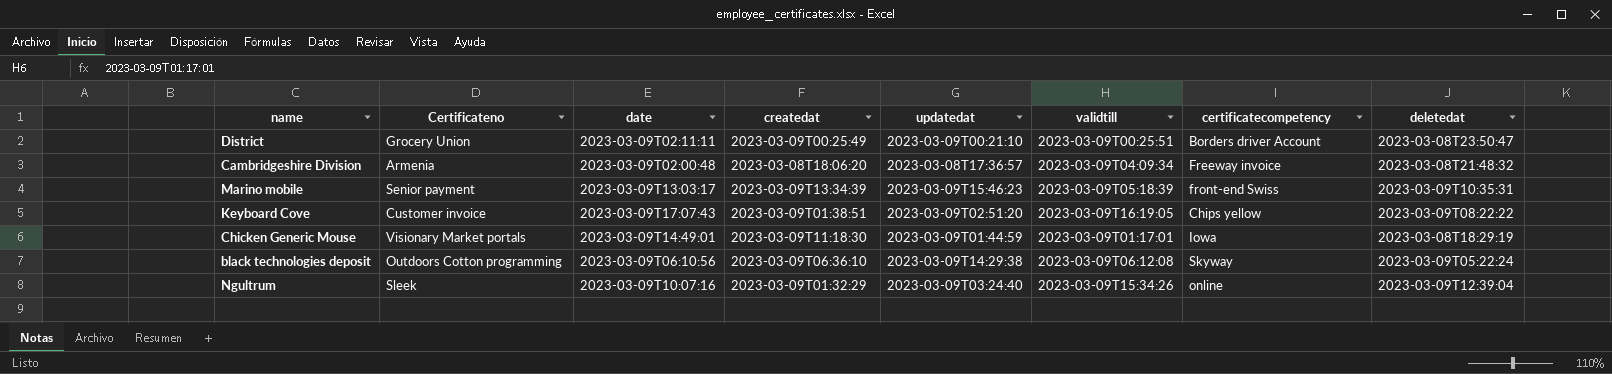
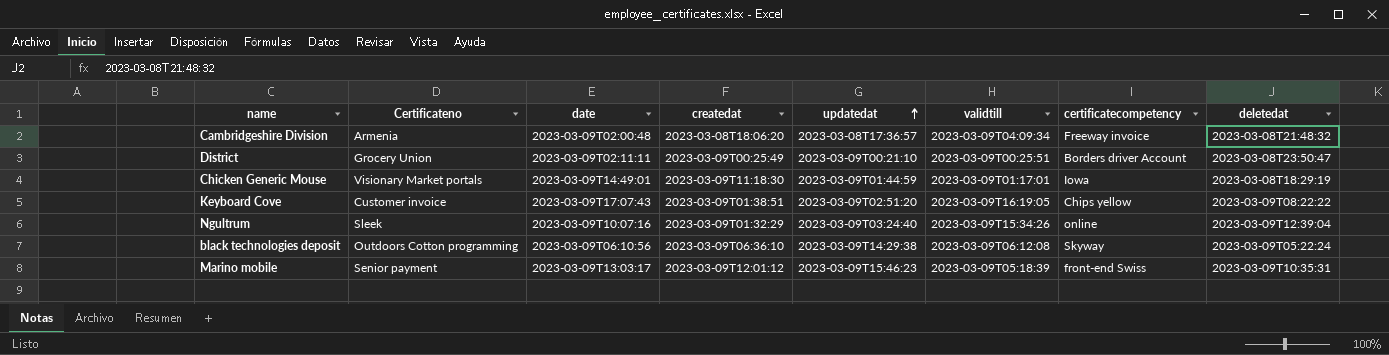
row order: none -> updatedat ascending
Marino mobile | createdat: 2023-03-09T13:34:39 -> 2023-03-09T12:01:12

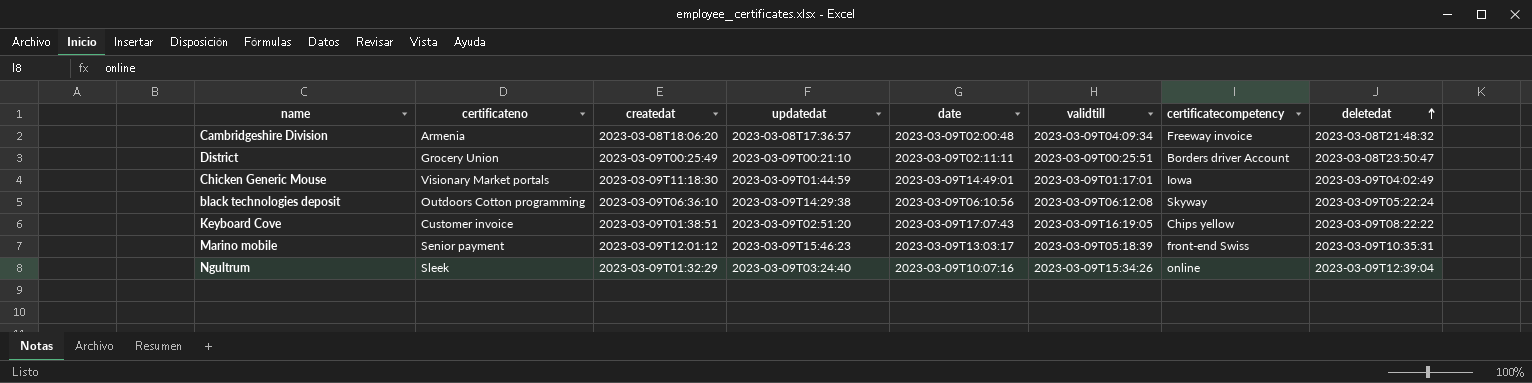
row order: updatedat ascending -> deletedat ascending
column name: Certificateno -> certificateno
column date | position: 3 -> 5
Chicken Generic Mouse | deletedat: 2023-03-08T18:29:19 -> 2023-03-09T04:02:49

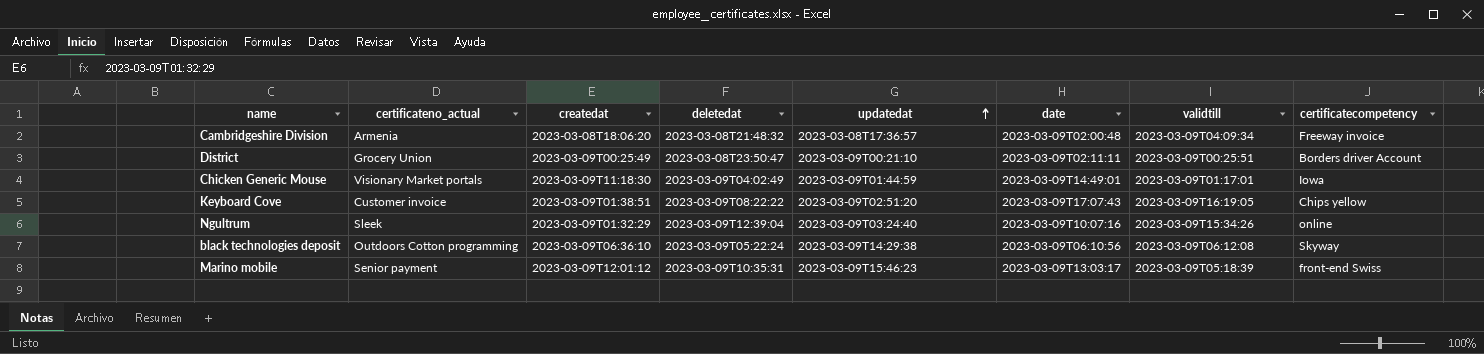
row order: deletedat ascending -> updatedat ascending
column name: certificateno -> certificateno_actual
column deletedat | position: 8 -> 4

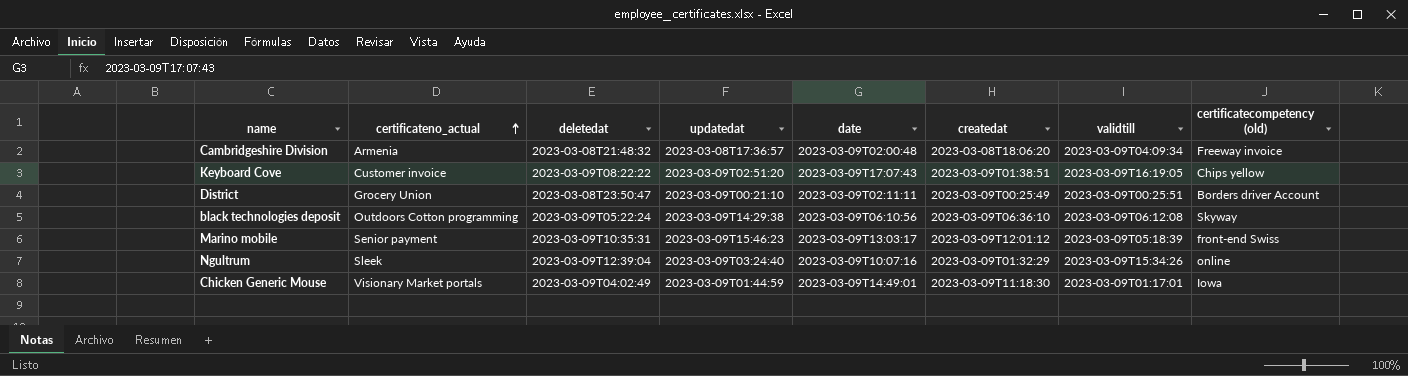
row order: updatedat ascending -> certificateno_actual ascending
column createdat | position: 3 -> 6
column name: certificatecompetency -> certificatecompetency (old)

